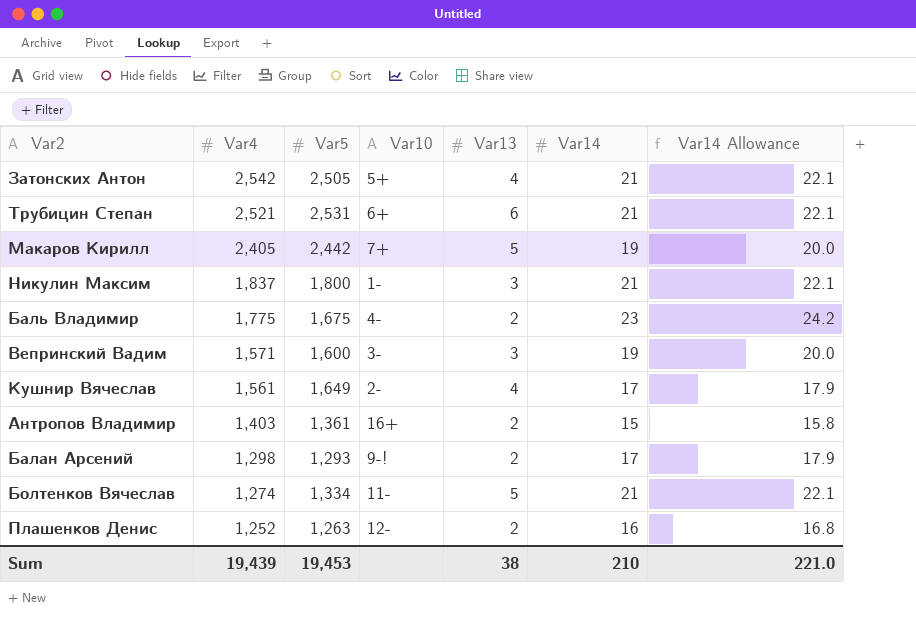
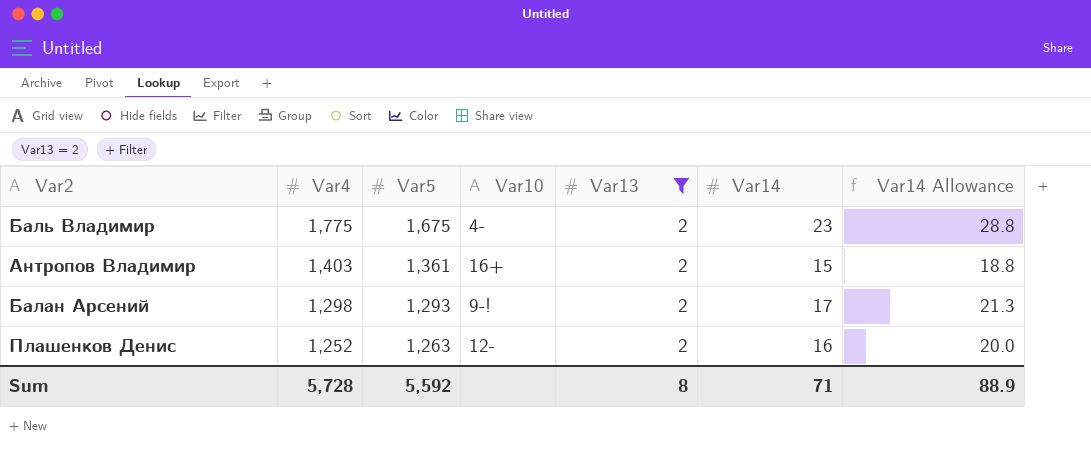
filter: none -> Var13 = 2
column Var14 Allowance | formula: [Var14] * 1.05 -> [Var14] * 1.25
Sum | Var4: 19,439 -> 5,728
Sum | Var5: 19,453 -> 5,592
Sum | Var13: 38 -> 8
Sum | Var14: 210 -> 71
Sum | Var14 Allowance: 221.0 -> 88.9

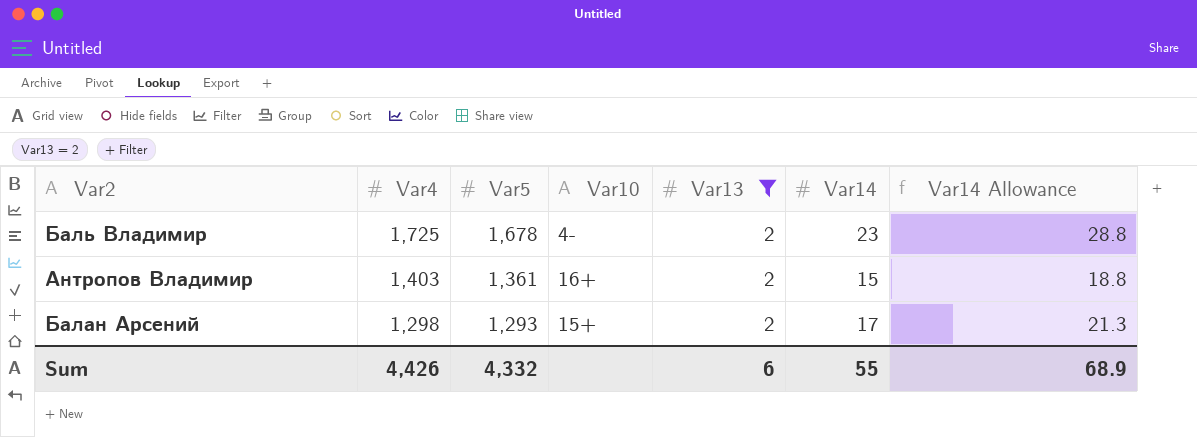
row Плашенков Денис: 1,252 | 1,263 | 12- | 2 | 16 | 20.0 -> none
Баль Владимир | Var4: 1,775 -> 1,725
Баль Владимир | Var5: 1,675 -> 1,678
Балан Арсений | Var10: 9-! -> 15+
Sum | Var4: 5,728 -> 4,426
Sum | Var5: 5,592 -> 4,332
Sum | Var13: 8 -> 6
Sum | Var14: 71 -> 55
Sum | Var14 Allowance: 88.9 -> 68.9

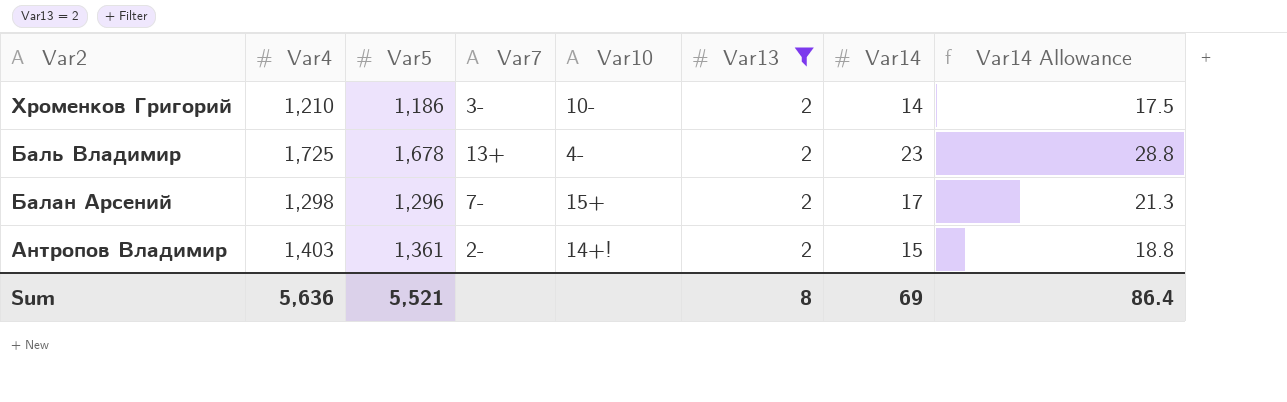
row order: Var4 descending -> Var2 descending
column Var7 | position: none -> 4
row Хроменков Григорий: none -> 1,210 | 1,186 | 3- | 10- | 2 | 14 | 17.5
Балан Арсений | Var5: 1,293 -> 1,296
Антропов Владимир | Var10: 16+ -> 14+!
Sum | Var4: 4,426 -> 5,636
Sum | Var5: 4,332 -> 5,521
Sum | Var13: 6 -> 8
Sum | Var14: 55 -> 69
Sum | Var14 Allowance: 68.9 -> 86.4

